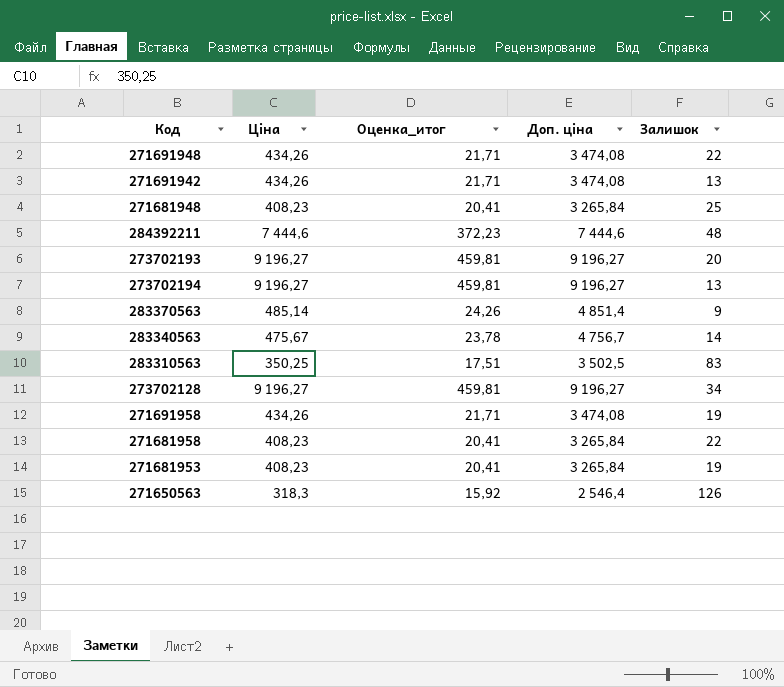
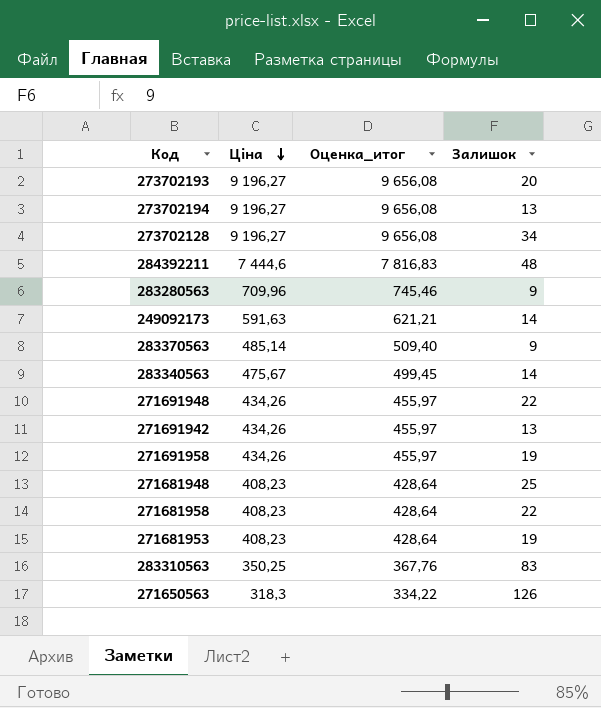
row order: none -> Ціна descending
column Доп. ціна | position: 4 -> none
column Оценка_итог | formula: [Ціна] * 0,05 -> [Ціна] * 1,05
row 283280563: none -> 709,96 | 745,46 | 9
row 249092173: none -> 591,63 | 621,21 | 14

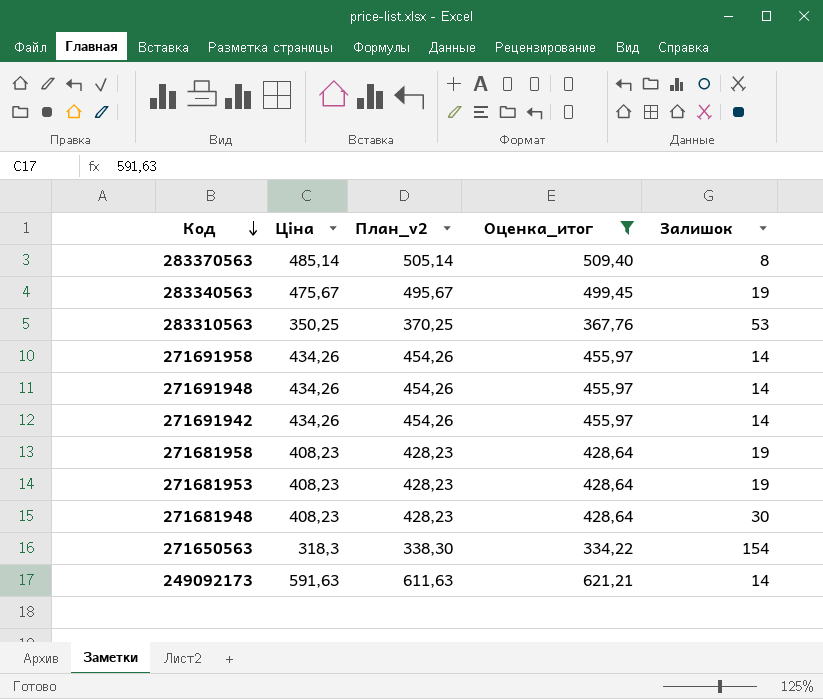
filter: none -> Оценка_итог <= 621,21
row order: Ціна descending -> Код descending
column План_v2 | formula: none -> [Ціна] + 20
283370563 | Залишок: 9 -> 8
283340563 | Залишок: 14 -> 19
283310563 | Залишок: 83 -> 53
271691958 | Залишок: 19 -> 14
271691948 | Залишок: 22 -> 14
271691942 | Залишок: 13 -> 14
271681958 | Залишок: 22 -> 19
271681948 | Залишок: 25 -> 30
271650563 | Залишок: 126 -> 154

